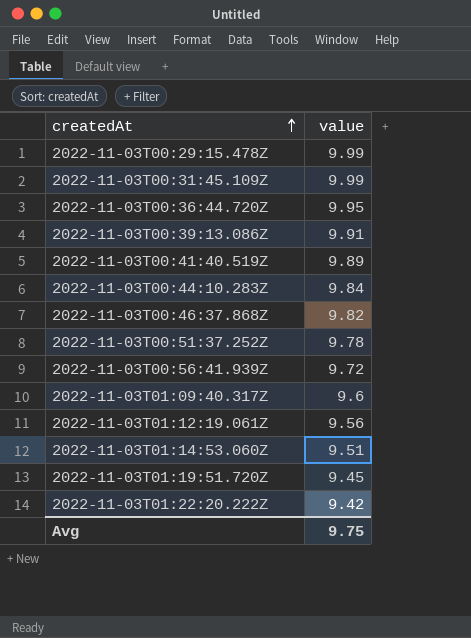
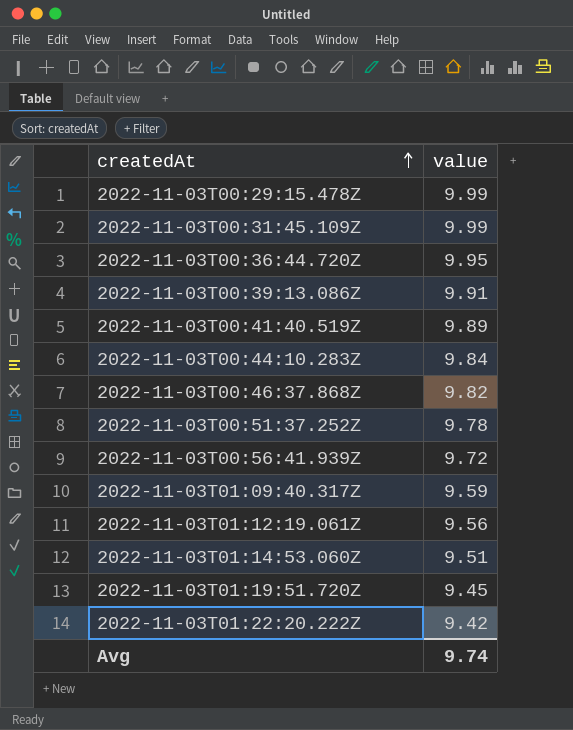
2022-11-03T01:09:40.317Z | value: 9.6 -> 9.59
Avg | value: 9.75 -> 9.74

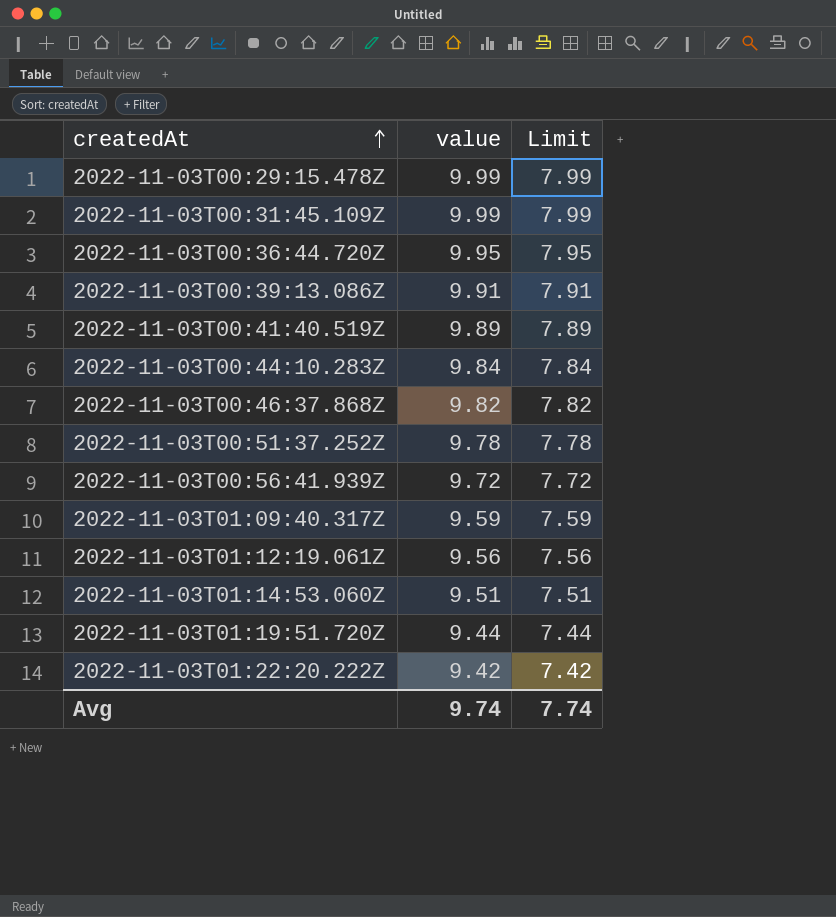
column Limit | formula: none -> [value] - 2
2022-11-03T01:19:51.720Z | value: 9.45 -> 9.44

